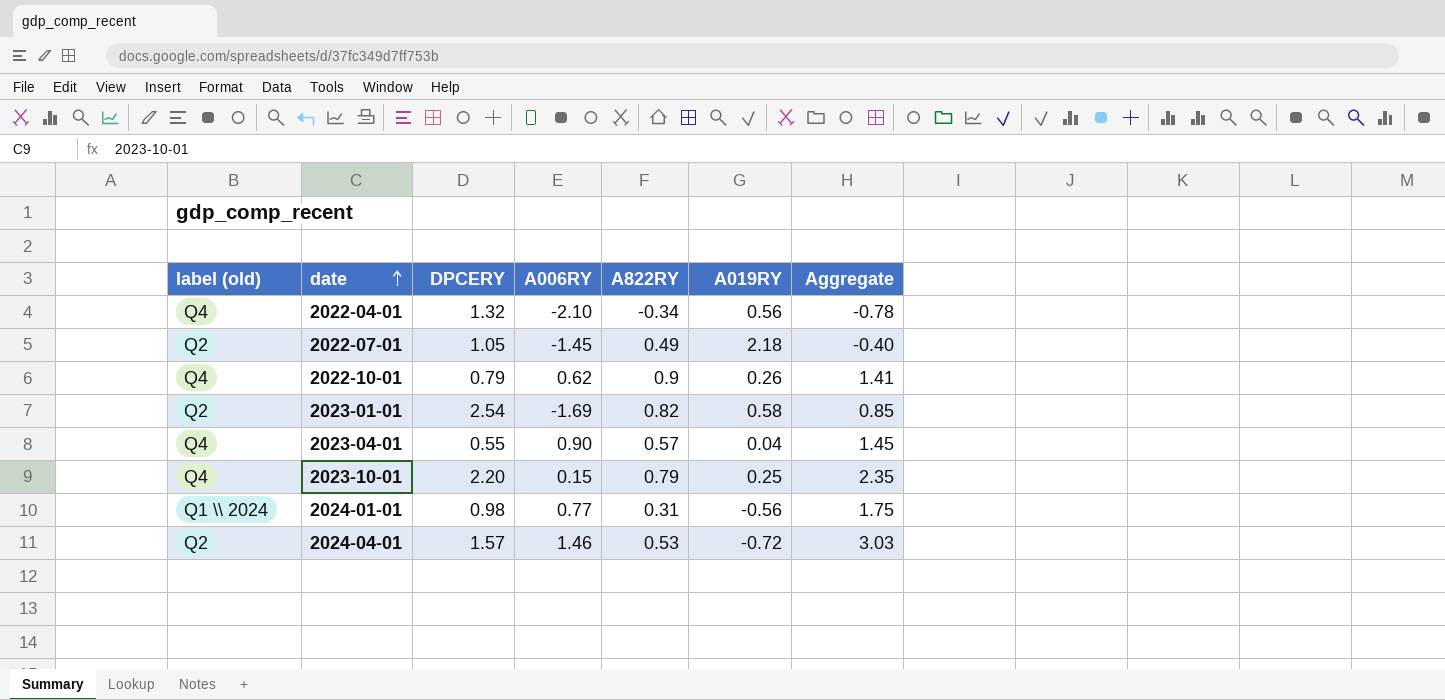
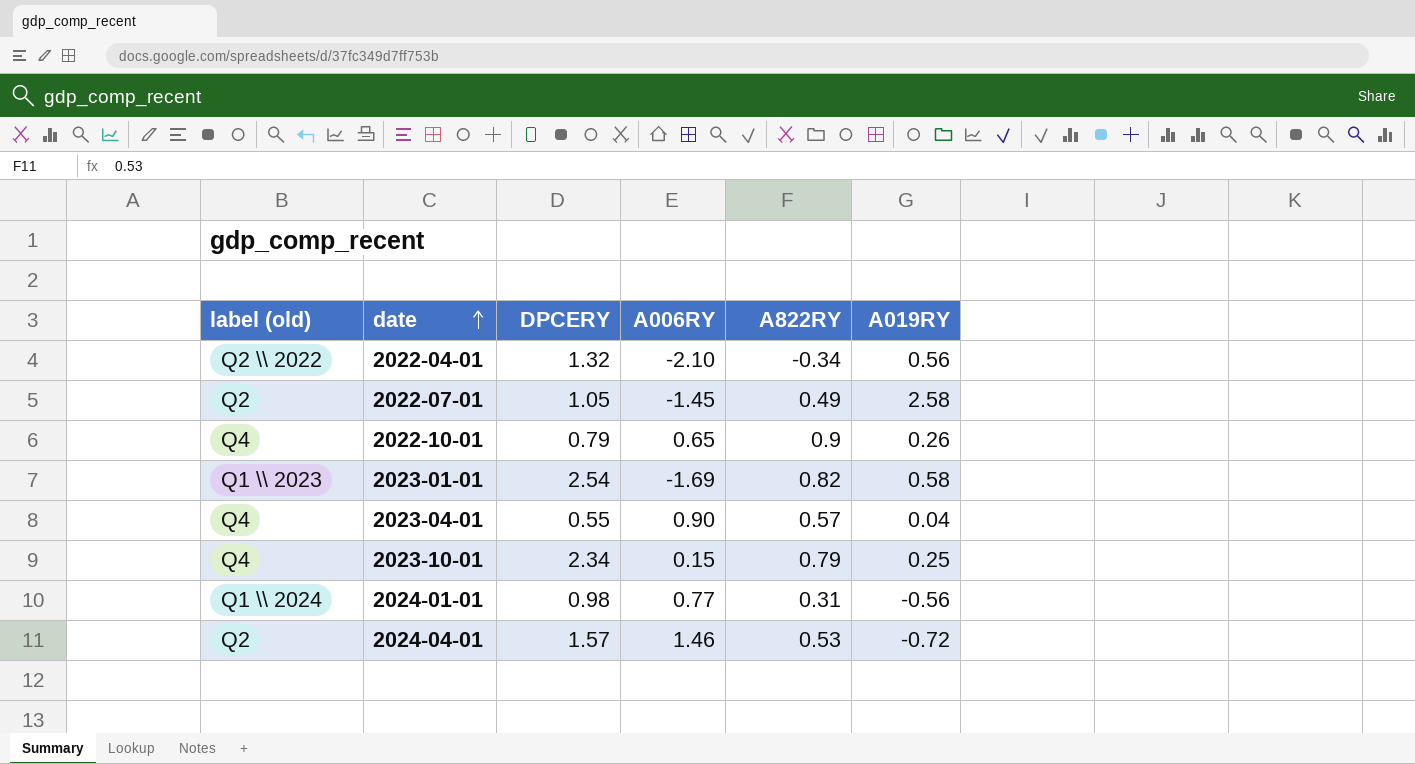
column Aggregate | formula: [DPCERY] + [A006RY] -> none
2022-04-01 | label (old): Q4 -> Q2 \\ 2022
2022-07-01 | A019RY: 2.18 -> 2.58
2022-10-01 | A006RY: 0.62 -> 0.65
2023-01-01 | label (old): Q2 -> Q1 \\ 2023
2023-10-01 | DPCERY: 2.20 -> 2.34

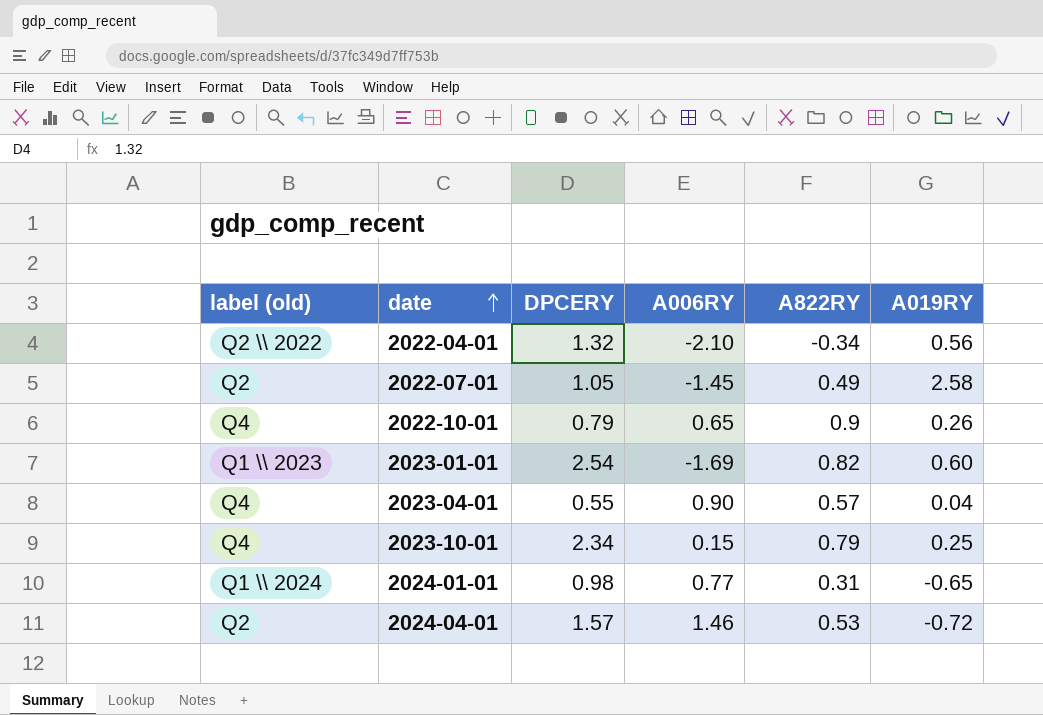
2023-01-01 | A019RY: 0.58 -> 0.60
2024-01-01 | A019RY: -0.56 -> -0.65

